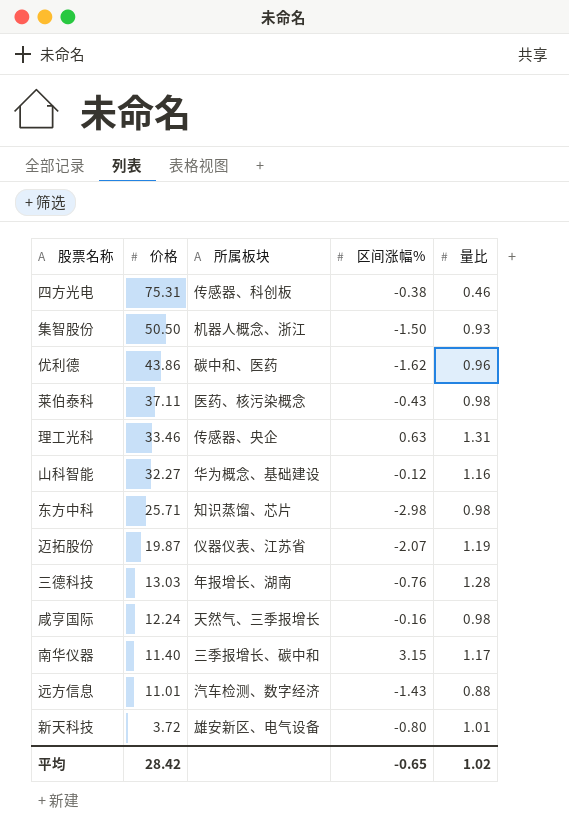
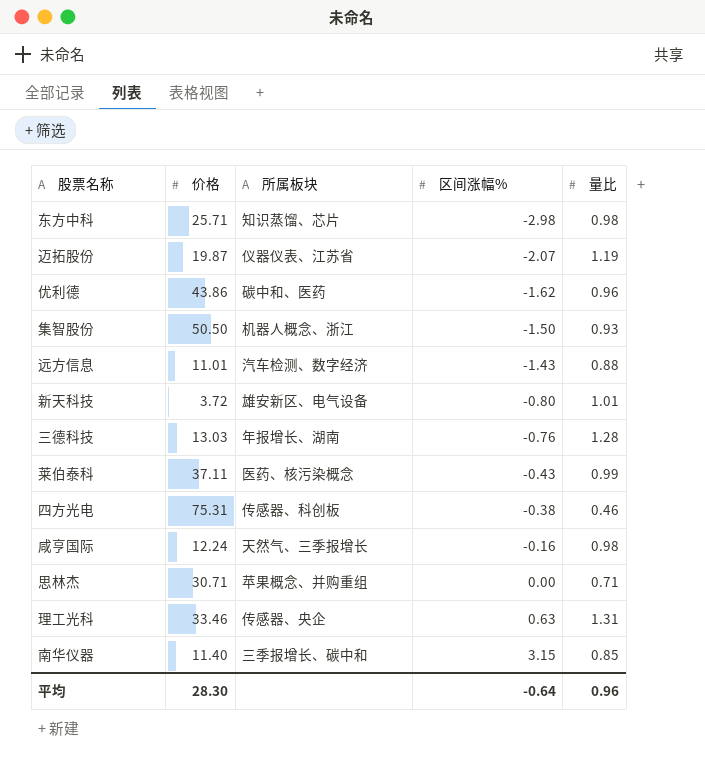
row order: 价格 descending -> 区间涨幅% ascending
row 山科智能: 32.27 | 华为概念、基础建设 | -0.12 | 1.16 -> none
莱伯泰科 | 量比: 0.98 -> 0.99
row 思林杰: none -> 30.71 | 苹果概念、并购重组 | 0.00 | 0.71
南华仪器 | 量比: 1.17 -> 0.85
平均 | 价格: 28.42 -> 28.30
平均 | 区间涨幅%: -0.65 -> -0.64
平均 | 量比: 1.02 -> 0.96

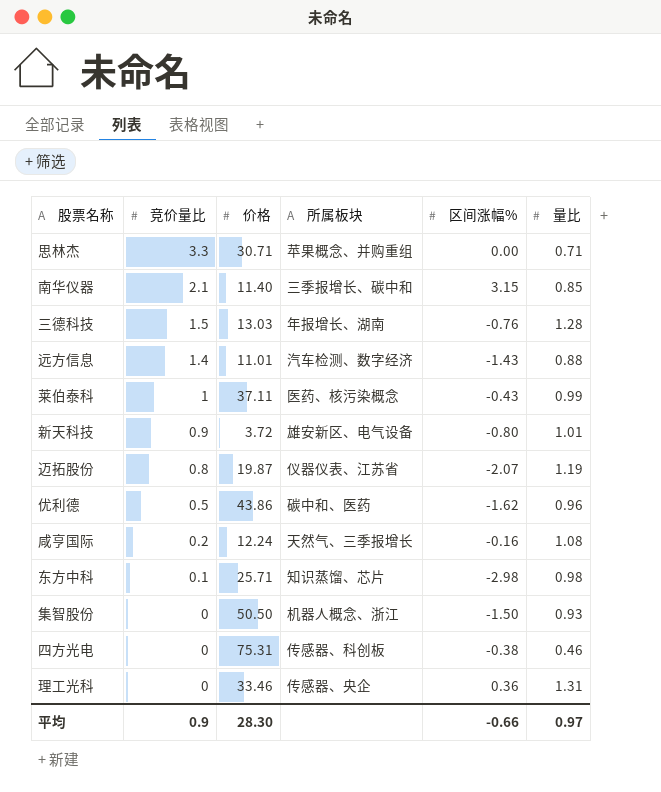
row order: 区间涨幅% ascending -> 竞价量比 descending
column 竞价量比 | position: none -> 2
咸亨国际 | 量比: 0.98 -> 1.08
理工光科 | 区间涨幅%: 0.63 -> 0.36
平均 | 区间涨幅%: -0.64 -> -0.66
平均 | 量比: 0.96 -> 0.97

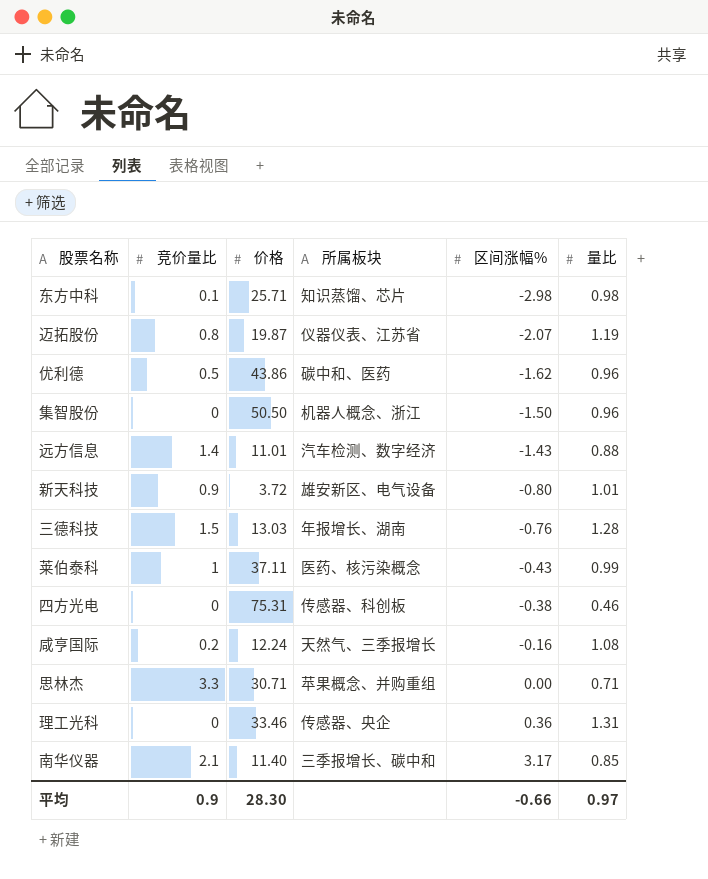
row order: 竞价量比 descending -> 区间涨幅% ascending
集智股份 | 量比: 0.93 -> 0.96
南华仪器 | 区间涨幅%: 3.15 -> 3.17

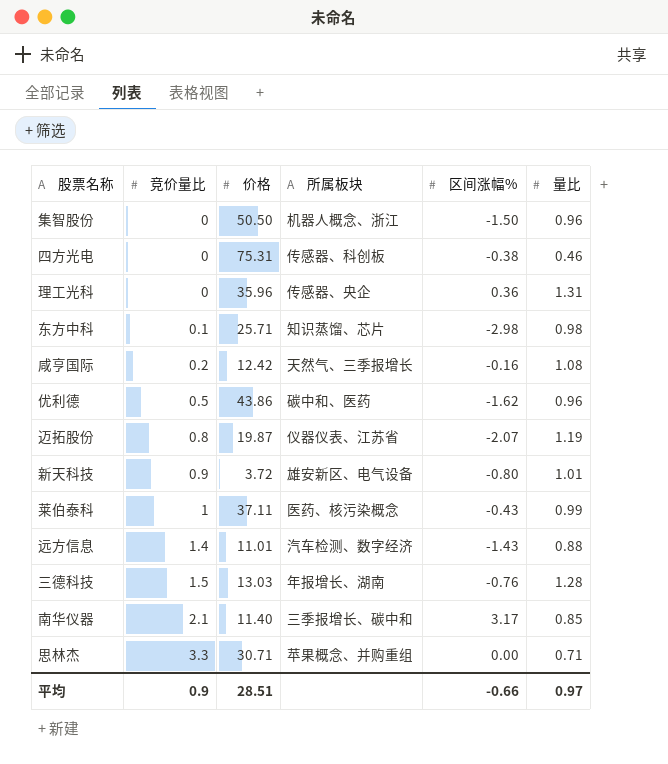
row order: 区间涨幅% ascending -> 竞价量比 ascending
理工光科 | 价格: 33.46 -> 35.96
咸亨国际 | 价格: 12.24 -> 12.42
平均 | 价格: 28.30 -> 28.51

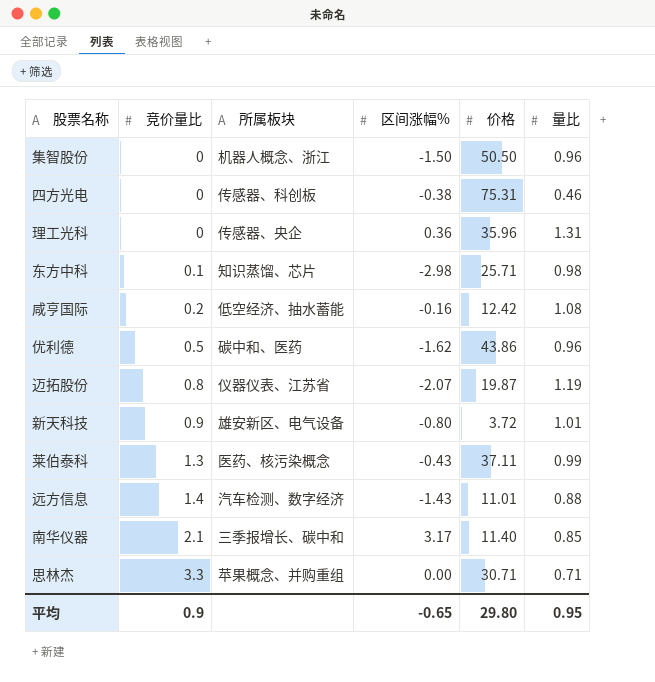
column 价格 | position: 3 -> 5
row 三德科技: 1.5 | 13.03 | 年报增长、湖南 | -0.76 | 1.28 -> none
咸亨国际 | 所属板块: 天然气、三季报增长 -> 低空经济、抽水蓄能
莱伯泰科 | 竞价量比: 1 -> 1.3
平均 | 区间涨幅%: -0.66 -> -0.65
平均 | 价格: 28.51 -> 29.80
平均 | 量比: 0.97 -> 0.95

